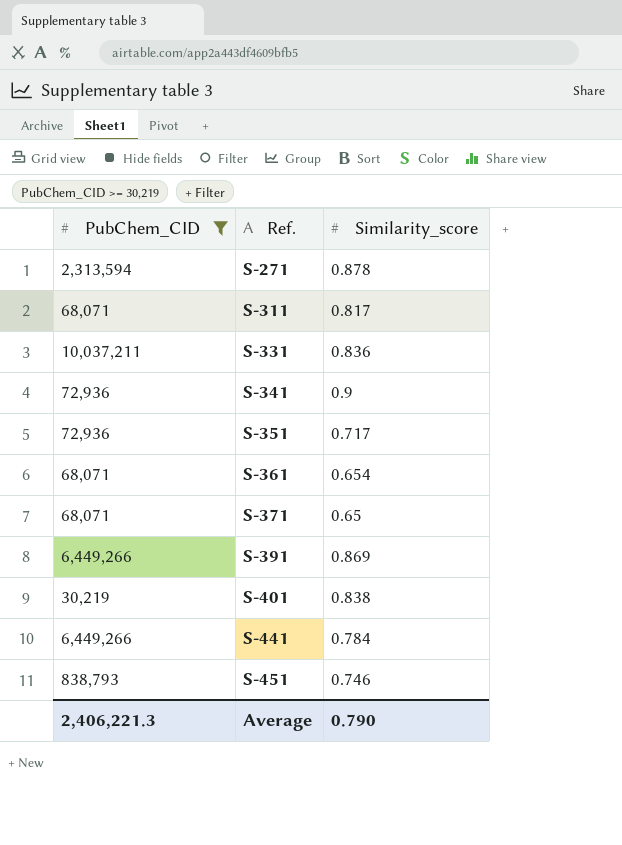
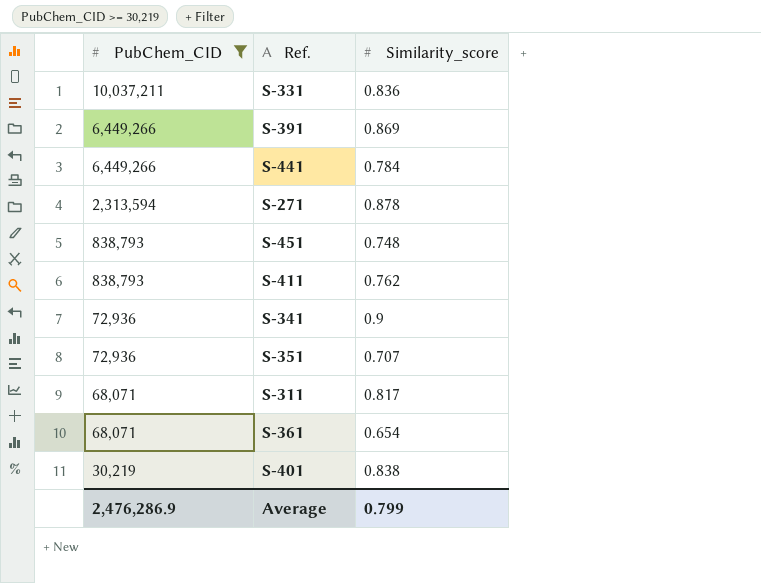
row order: Ref. ascending -> PubChem_CID descending
row S-371: 68,071 | 0.65 -> none
S-451 | Similarity_score: 0.746 -> 0.748
row S-411: none -> 838,793 | 0.762
S-351 | Similarity_score: 0.717 -> 0.707
Average | PubChem_CID: 2,406,221.3 -> 2,476,286.9
Average | Similarity_score: 0.790 -> 0.799

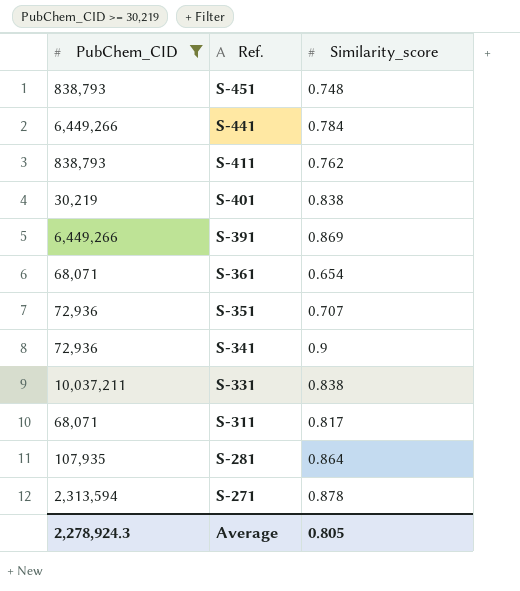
row order: PubChem_CID descending -> Ref. descending
S-331 | Similarity_score: 0.836 -> 0.838
row S-281: none -> 107,935 | 0.864
Average | PubChem_CID: 2,476,286.9 -> 2,278,924.3
Average | Similarity_score: 0.799 -> 0.805

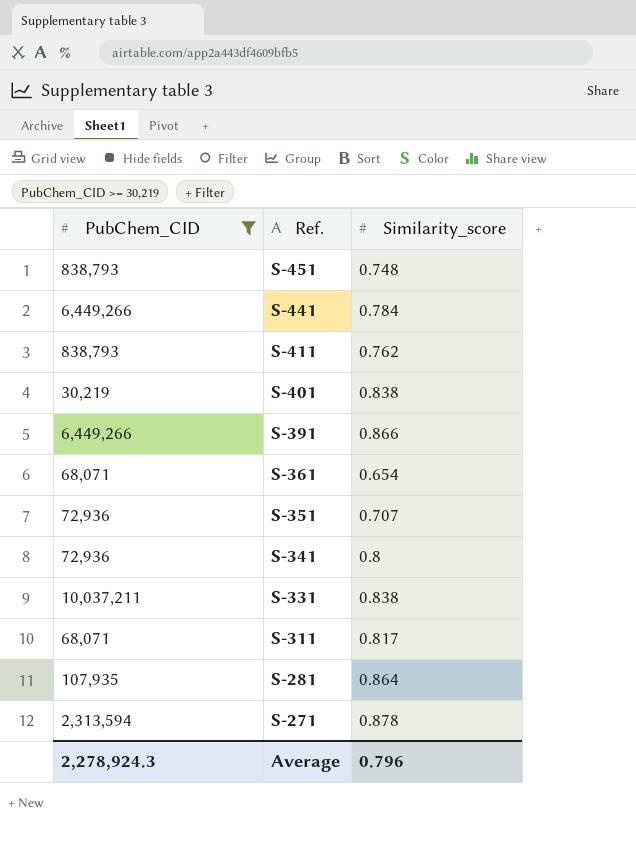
S-391 | Similarity_score: 0.869 -> 0.866
S-341 | Similarity_score: 0.9 -> 0.8
Average | Similarity_score: 0.805 -> 0.796

